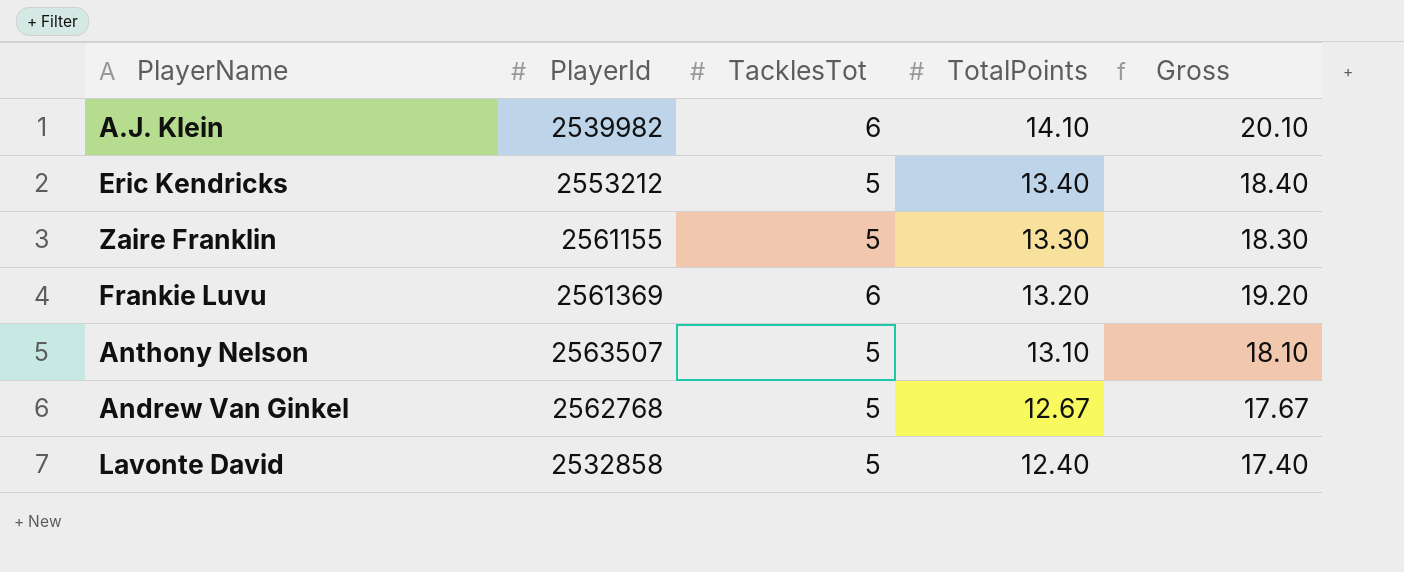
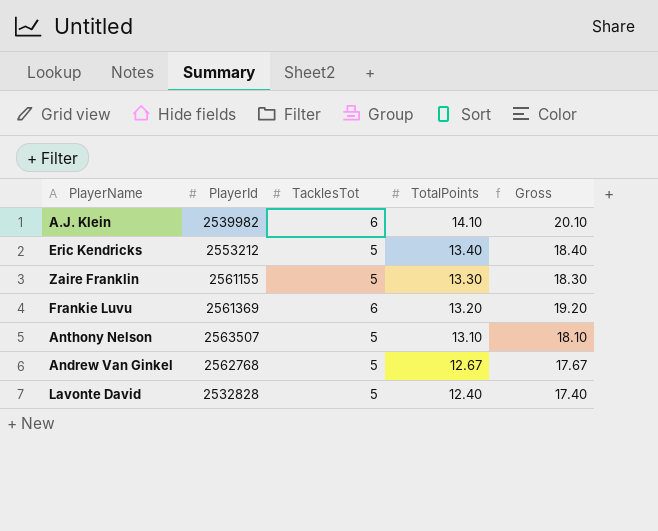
Lavonte David | PlayerId: 2532858 -> 2532828

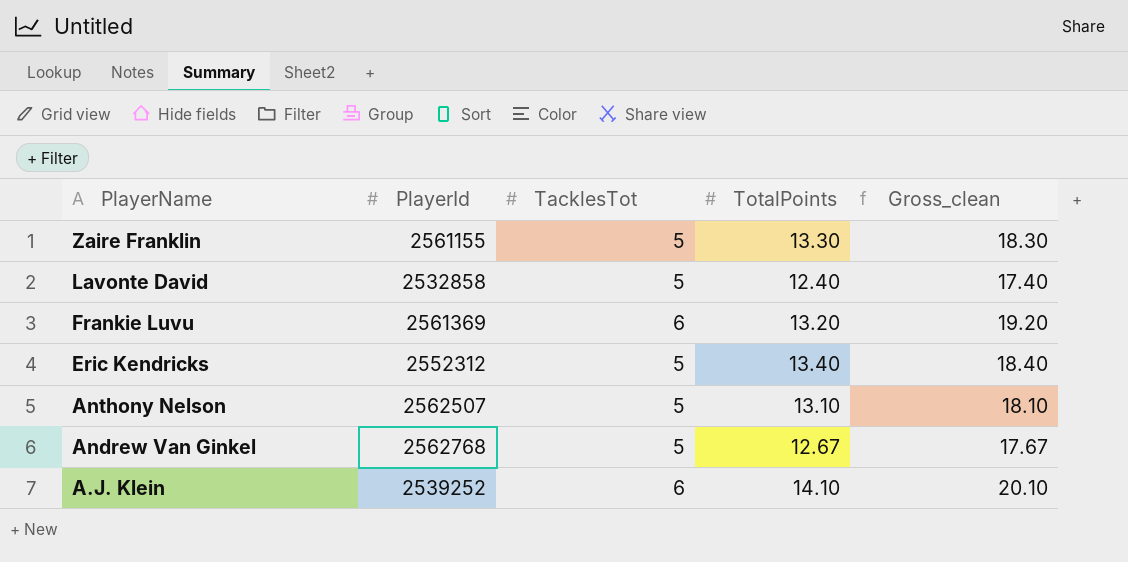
row order: TotalPoints descending -> PlayerName descending
column name: Gross -> Gross_clean
Lavonte David | PlayerId: 2532828 -> 2532858
Eric Kendricks | PlayerId: 2553212 -> 2552312
Anthony Nelson | PlayerId: 2563507 -> 2562507
A.J. Klein | PlayerId: 2539982 -> 2539252

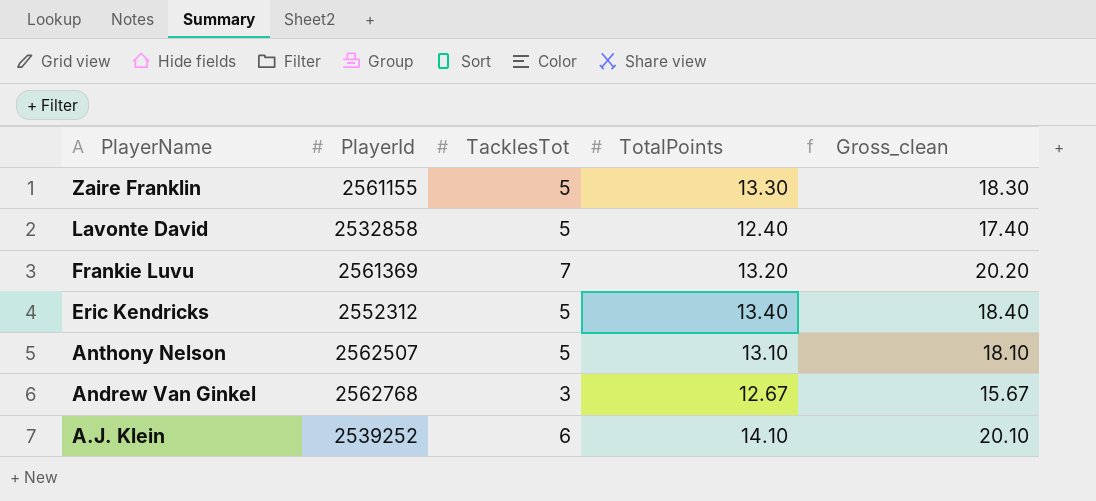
Frankie Luvu | TacklesTot: 6 -> 7
Frankie Luvu | Gross_clean: 19.20 -> 20.20
Andrew Van Ginkel | TacklesTot: 5 -> 3
Andrew Van Ginkel | Gross_clean: 17.67 -> 15.67

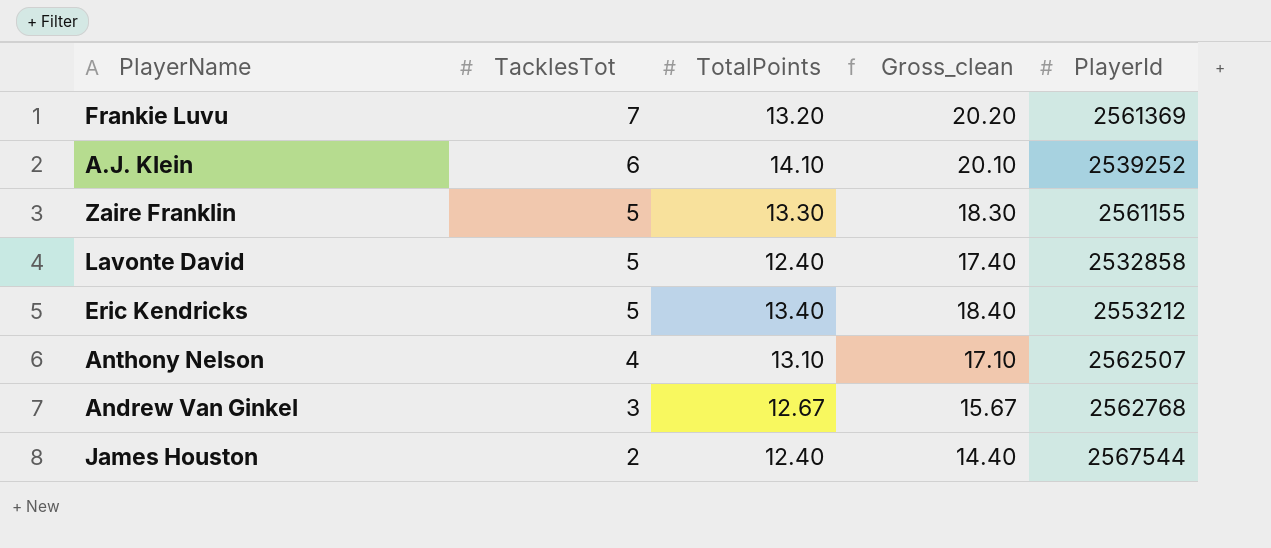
row order: PlayerName descending -> TacklesTot descending
column PlayerId | position: 2 -> 5
Eric Kendricks | PlayerId: 2552312 -> 2553212
Anthony Nelson | TacklesTot: 5 -> 4
Anthony Nelson | Gross_clean: 18.10 -> 17.10
row James Houston: none -> 2 | 12.40 | 14.40 | 2567544

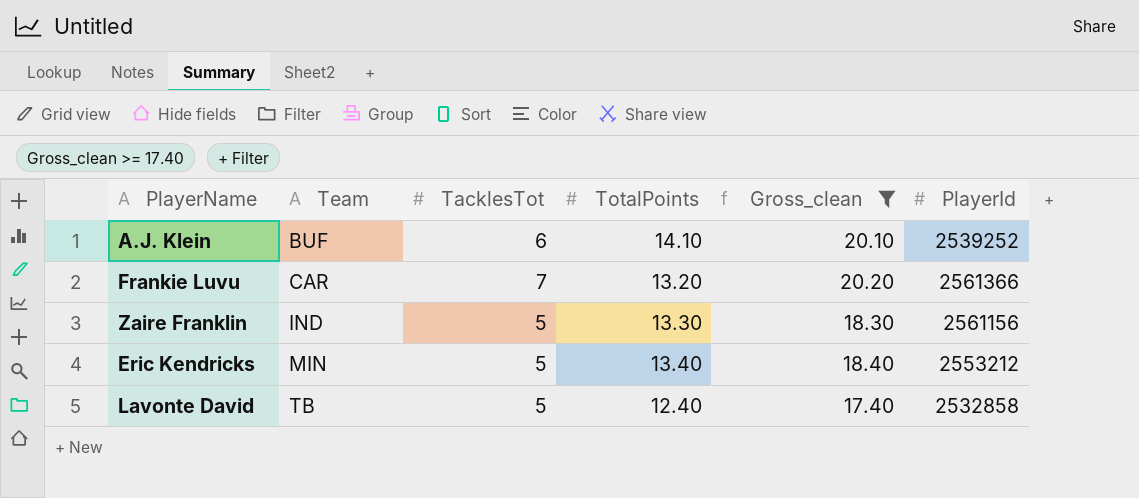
filter: none -> Gross_clean >= 17.40
row order: TacklesTot descending -> Team ascending
column Team | position: none -> 2
Frankie Luvu | PlayerId: 2561369 -> 2561366
Zaire Franklin | PlayerId: 2561155 -> 2561156

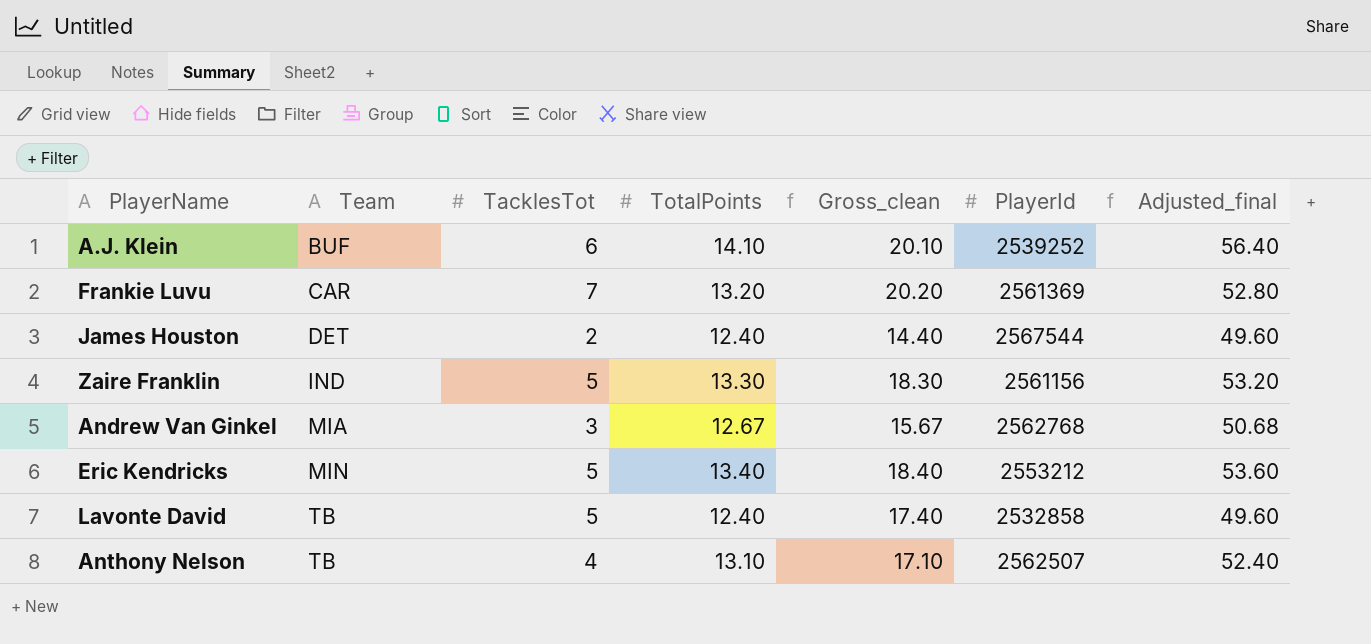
filter: Gross_clean >= 17.40 -> none
column Adjusted_final | formula: none -> [TotalPoints] * 4
Frankie Luvu | PlayerId: 2561366 -> 2561369

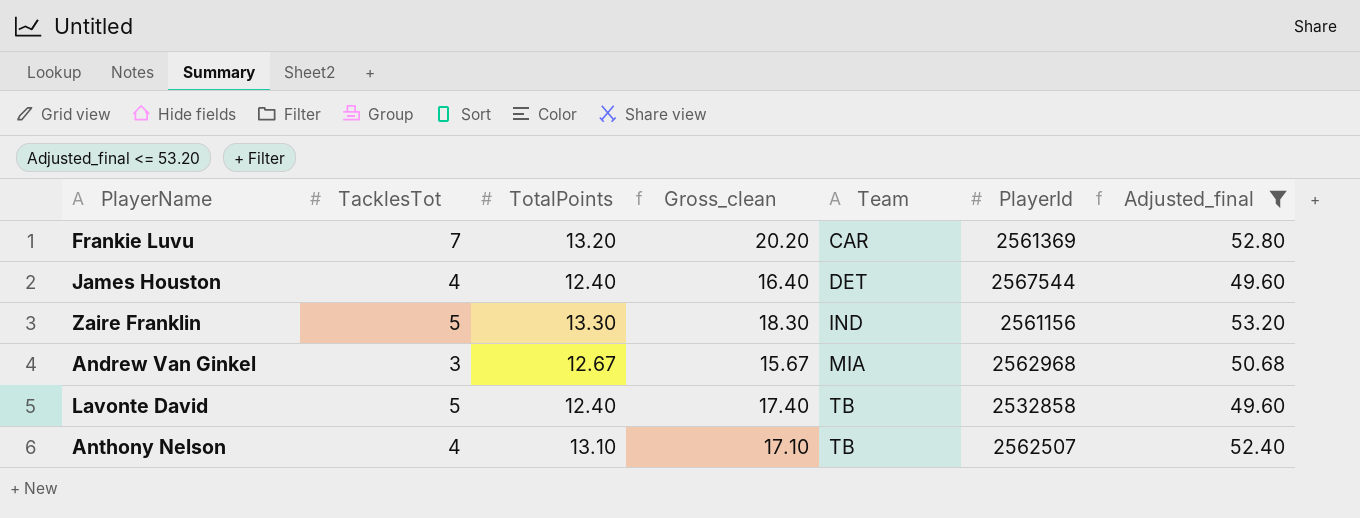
filter: none -> Adjusted_final <= 53.20
column Team | position: 2 -> 5
James Houston | TacklesTot: 2 -> 4
James Houston | Gross_clean: 14.40 -> 16.40
Andrew Van Ginkel | PlayerId: 2562768 -> 2562968

